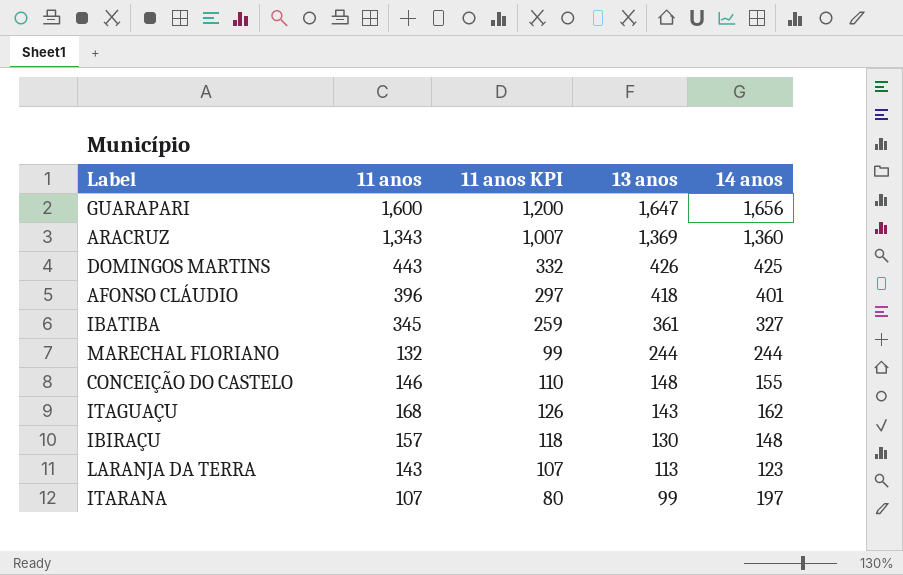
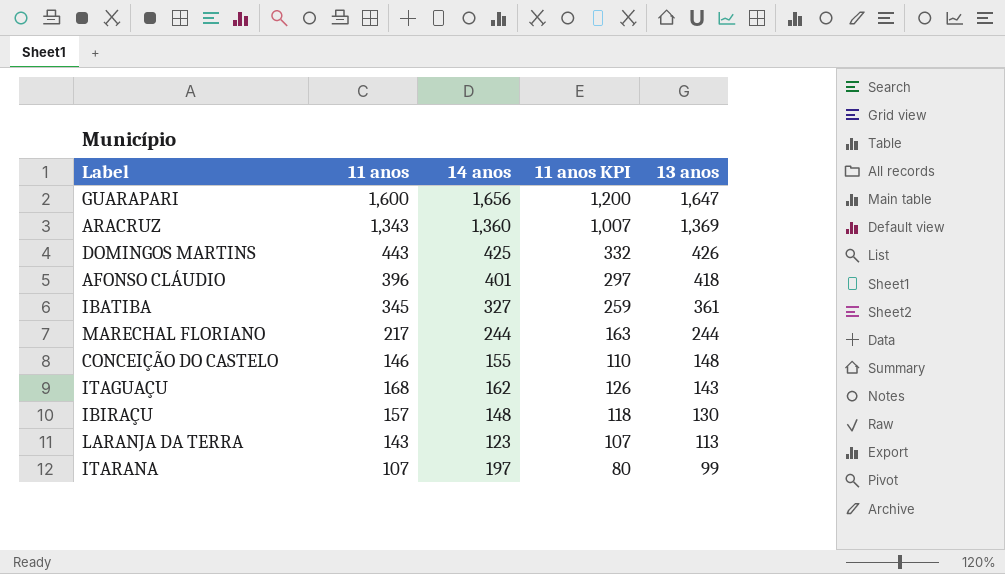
column 14 anos | position: 5 -> 3
MARECHAL FLORIANO | 11 anos: 132 -> 217
MARECHAL FLORIANO | 11 anos KPI: 99 -> 163

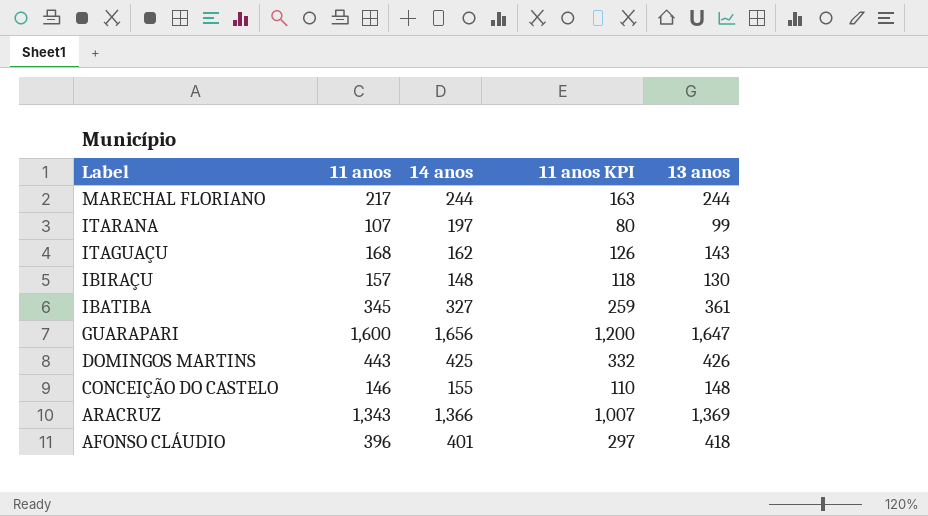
row order: 13 anos descending -> Label descending
row LARANJA DA TERRA: 143 | 123 | 107 | 113 -> none
ARACRUZ | 14 anos: 1,360 -> 1,366

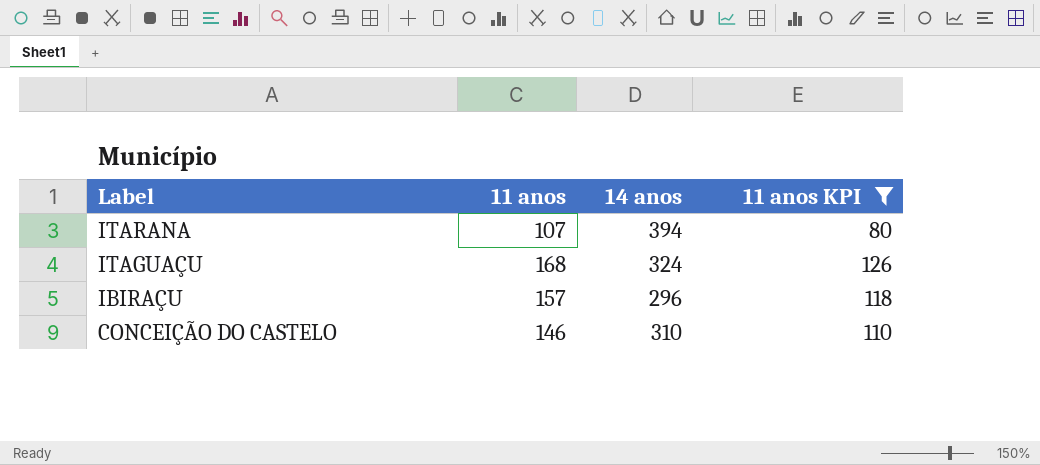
filter: none -> 11 anos KPI <= 126
column 13 anos | position: 5 -> none
ITARANA | 14 anos: 197 -> 394
ITAGUAÇU | 14 anos: 162 -> 324
IBIRAÇU | 14 anos: 148 -> 296
CONCEIÇÃO DO CASTELO | 14 anos: 155 -> 310

